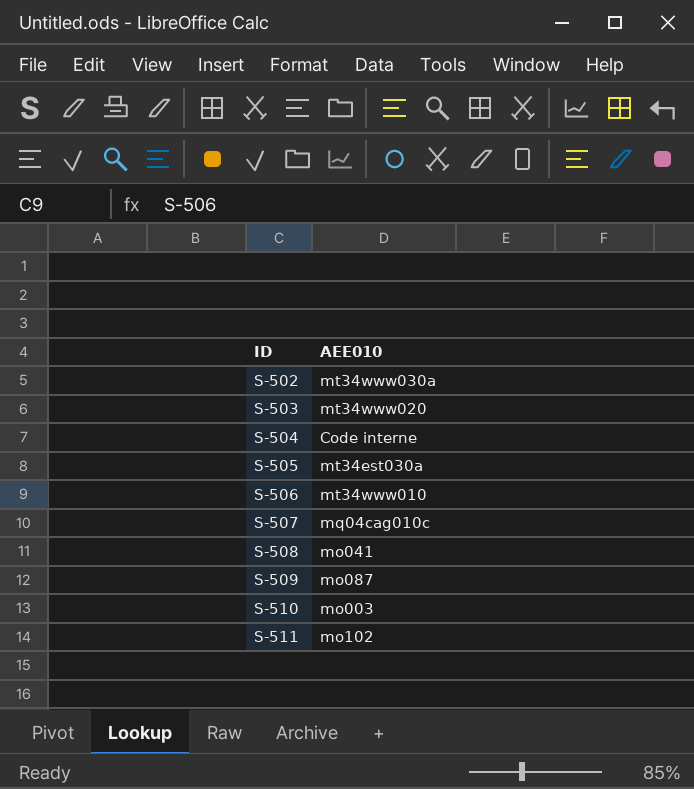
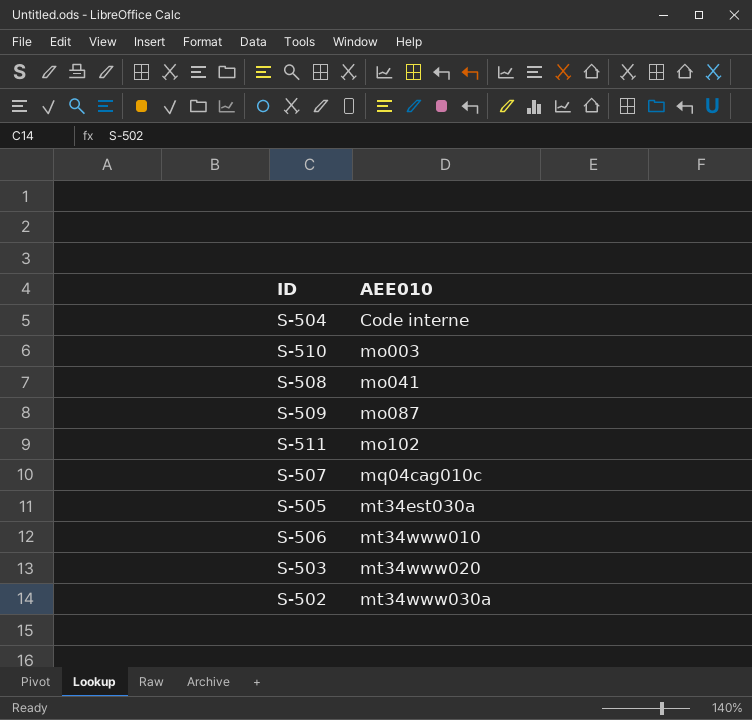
row order: ID ascending -> AEE010 ascending

